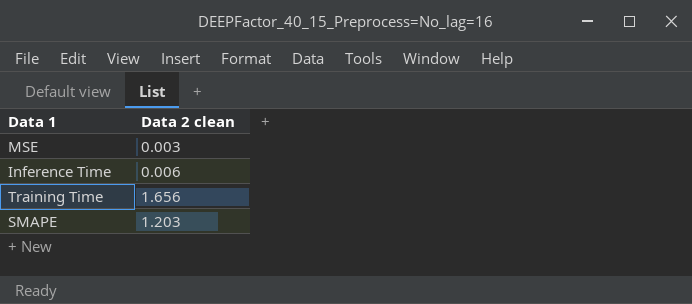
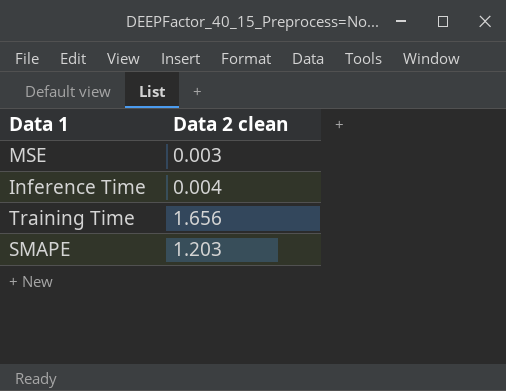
Inference Time | Data 2 clean: 0.006 -> 0.004

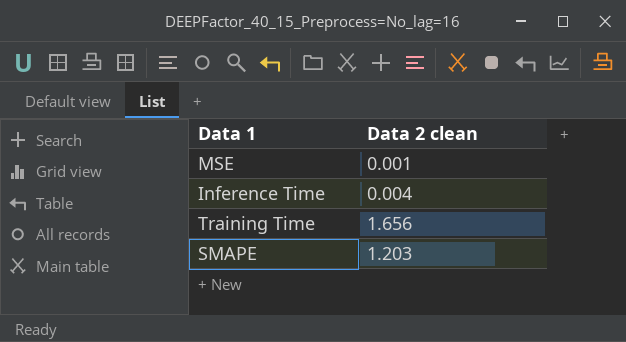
MSE | Data 2 clean: 0.003 -> 0.001

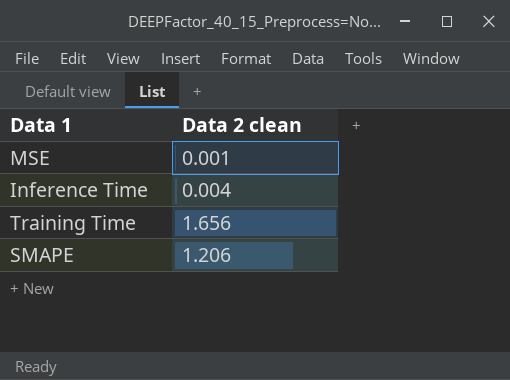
SMAPE | Data 2 clean: 1.203 -> 1.206

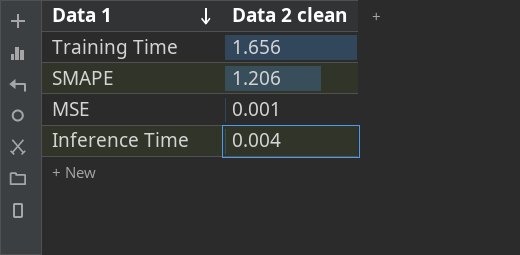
row order: none -> Data 1 descending

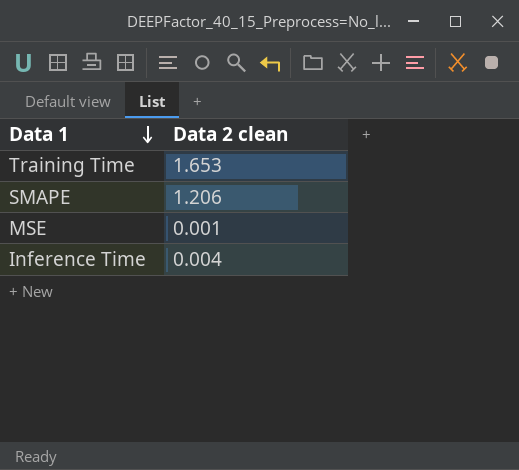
Training Time | Data 2 clean: 1.656 -> 1.653

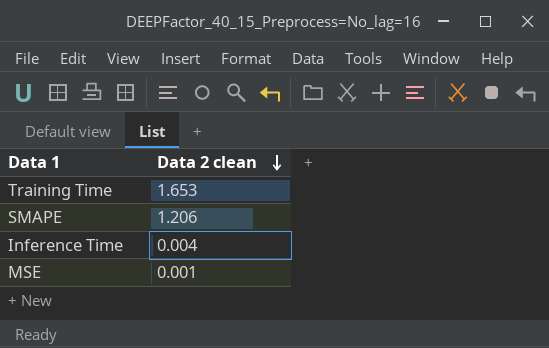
row order: Data 1 descending -> Data 2 clean descending

